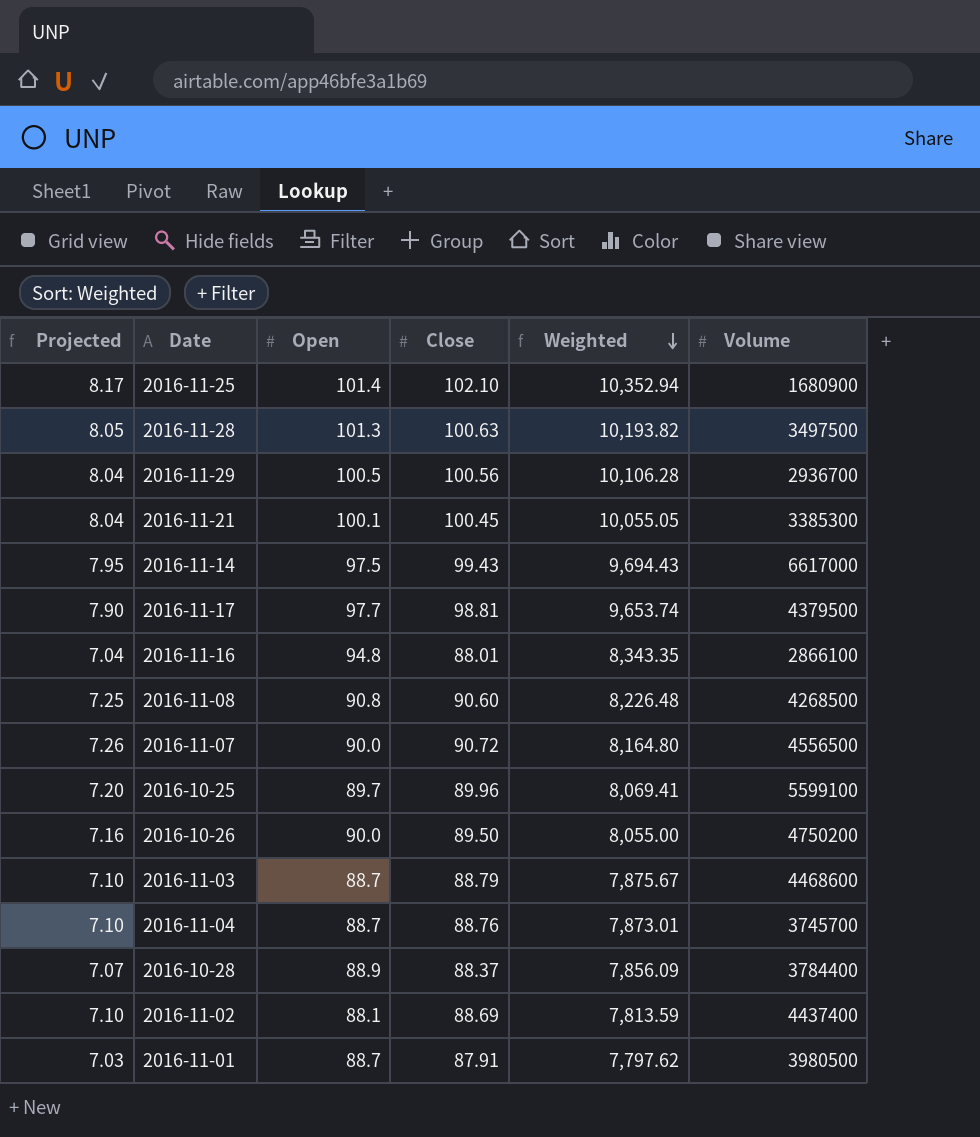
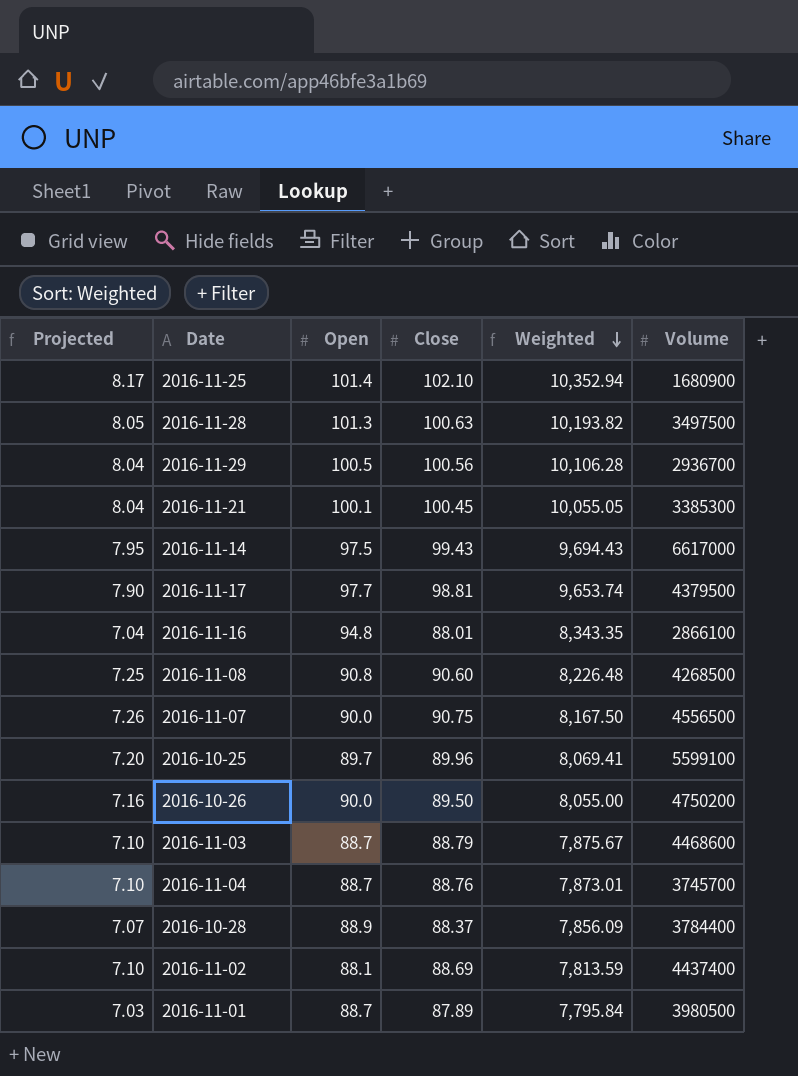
2016-11-07 | Close: 90.72 -> 90.75
2016-11-07 | Weighted: 8,164.80 -> 8,167.50
2016-11-01 | Close: 87.91 -> 87.89
2016-11-01 | Weighted: 7,797.62 -> 7,795.84

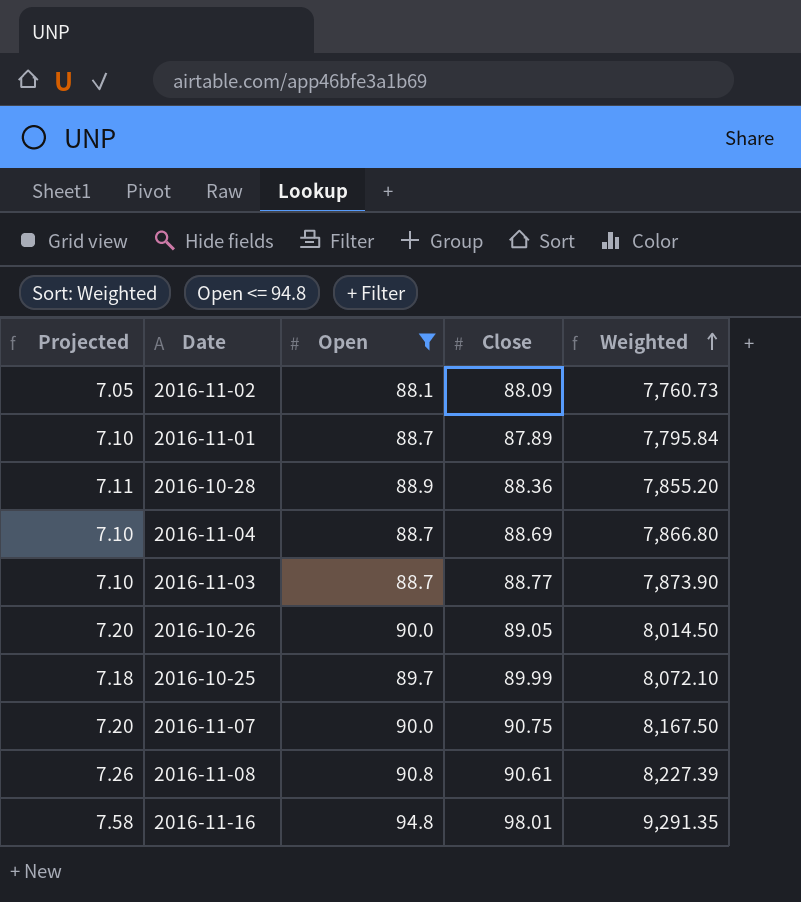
filter: none -> Open <= 94.8
row order: Weighted descending -> Weighted ascending
column Volume | position: 6 -> none
column Projected | formula: [Close] * 0.08 -> [Open] * 0.08
2016-11-02 | Close: 88.69 -> 88.09
2016-11-02 | Weighted: 7,813.59 -> 7,760.73
2016-10-28 | Close: 88.37 -> 88.36
2016-10-28 | Weighted: 7,856.09 -> 7,855.20
2016-11-04 | Close: 88.76 -> 88.69
2016-11-04 | Weighted: 7,873.01 -> 7,866.80
2016-11-03 | Close: 88.79 -> 88.77
2016-11-03 | Weighted: 7,875.67 -> 7,873.90
2016-10-26 | Close: 89.50 -> 89.05
2016-10-26 | Weighted: 8,055.00 -> 8,014.50
2016-10-25 | Close: 89.96 -> 89.99
2016-10-25 | Weighted: 8,069.41 -> 8,072.10
2016-11-08 | Close: 90.60 -> 90.61
2016-11-08 | Weighted: 8,226.48 -> 8,227.39
2016-11-16 | Close: 88.01 -> 98.01
2016-11-16 | Weighted: 8,343.35 -> 9,291.35

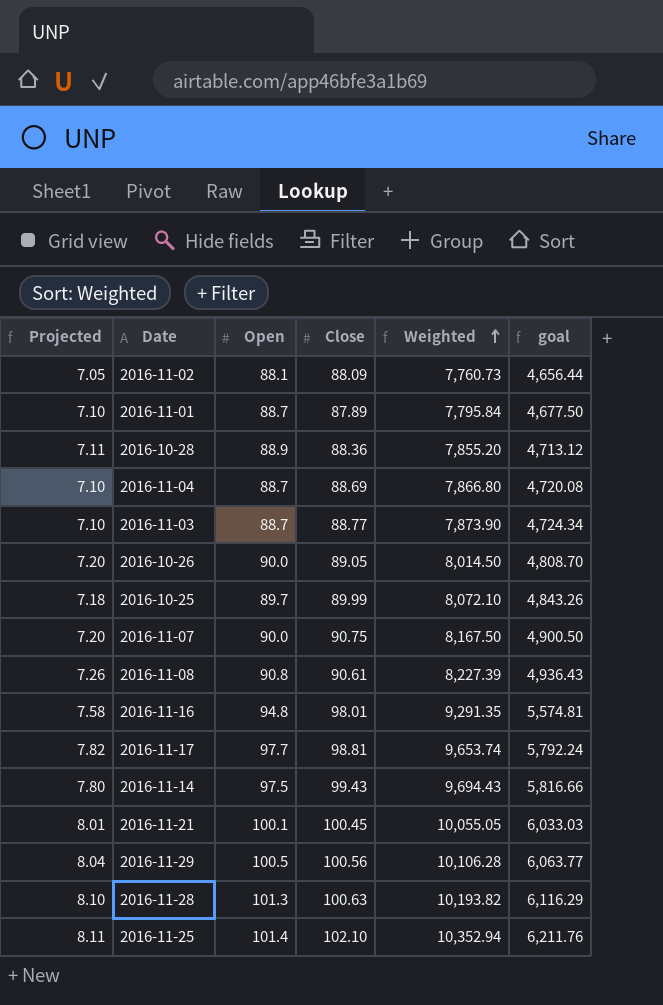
filter: Open <= 94.8 -> none
column goal | formula: none -> [Weighted] * 0.6

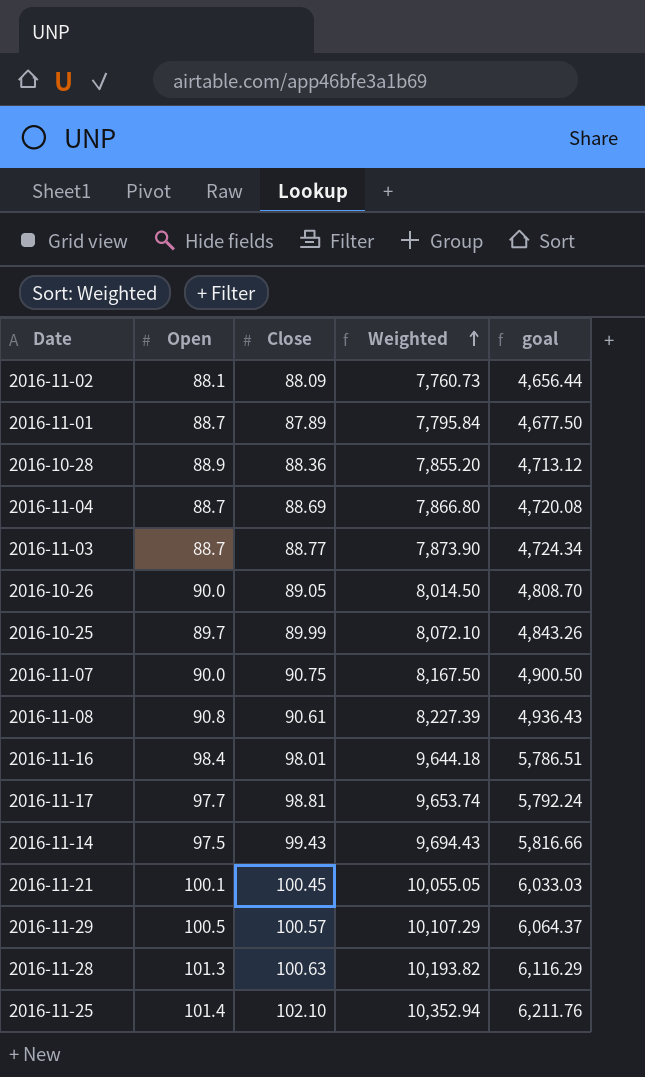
column Projected | formula: [Open] * 0.08 -> none
2016-11-16 | Open: 94.8 -> 98.4
2016-11-16 | Weighted: 9,291.35 -> 9,644.18
2016-11-16 | goal: 5,574.81 -> 5,786.51
2016-11-29 | Close: 100.56 -> 100.57
2016-11-29 | Weighted: 10,106.28 -> 10,107.29
2016-11-29 | goal: 6,063.77 -> 6,064.37

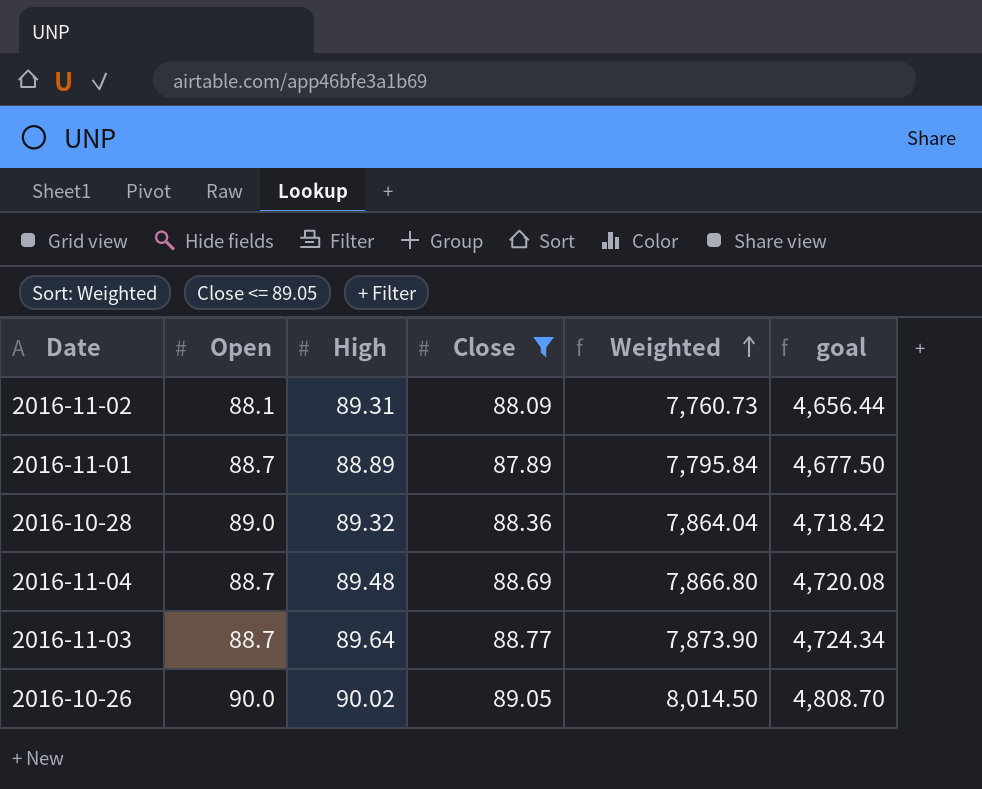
filter: none -> Close <= 89.05
column High | position: none -> 3
2016-10-28 | Open: 88.9 -> 89.0
2016-10-28 | Weighted: 7,855.20 -> 7,864.04
2016-10-28 | goal: 4,713.12 -> 4,718.42

